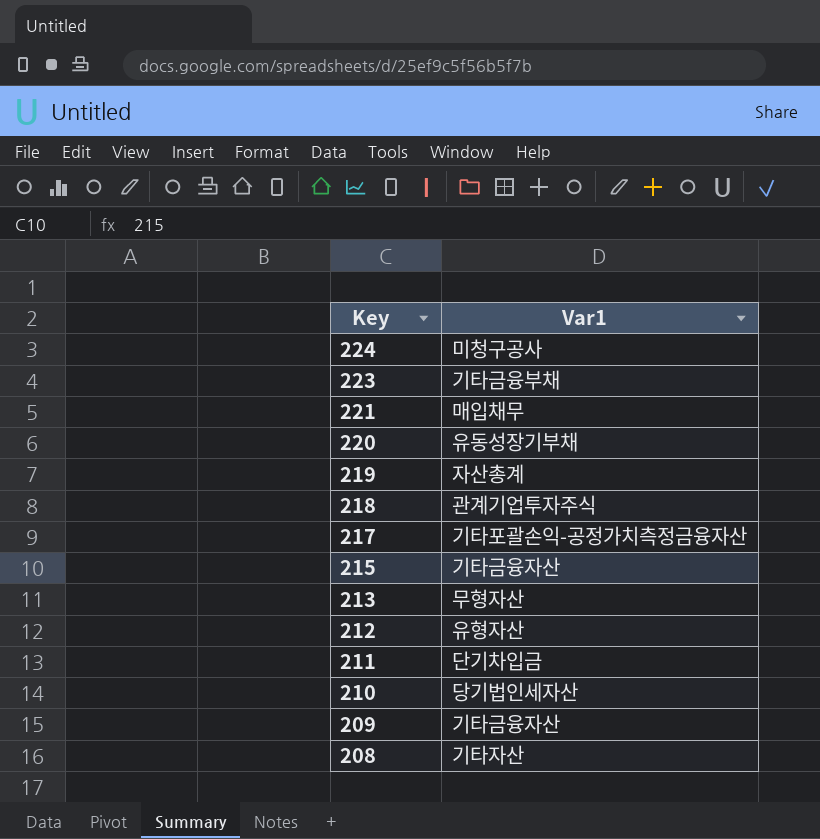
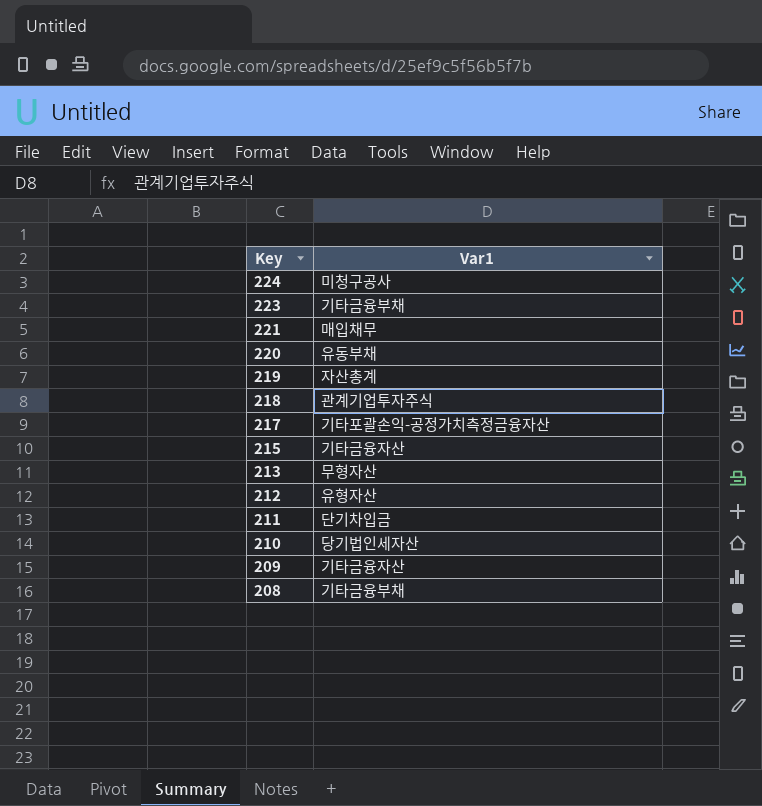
220 | Var1: 유동성장기부채 -> 유동부채
208 | Var1: 기타자산 -> 기타금융부채

